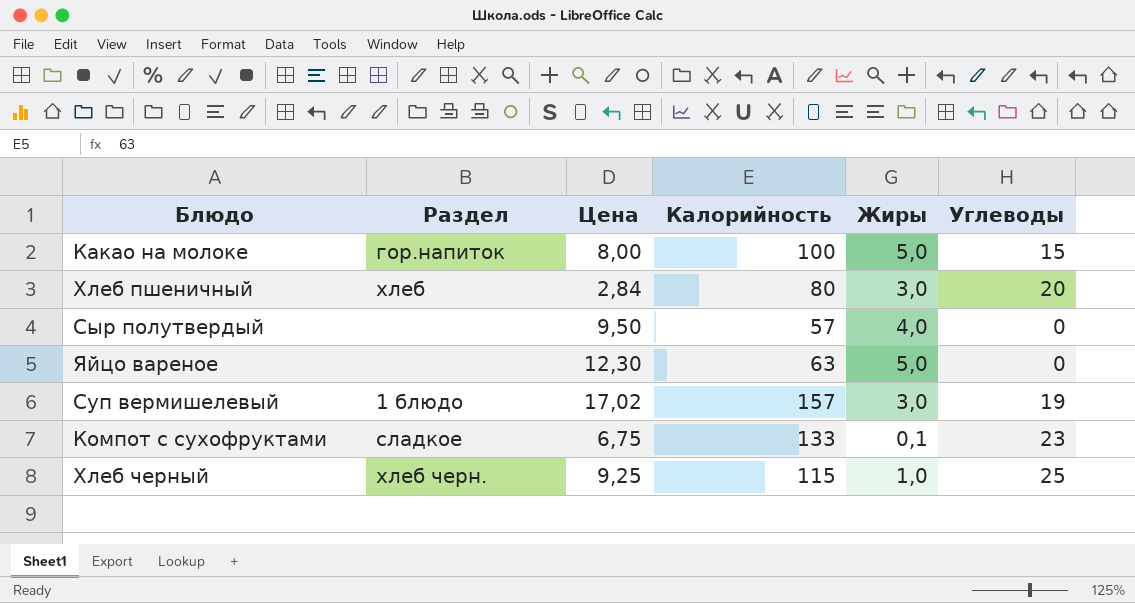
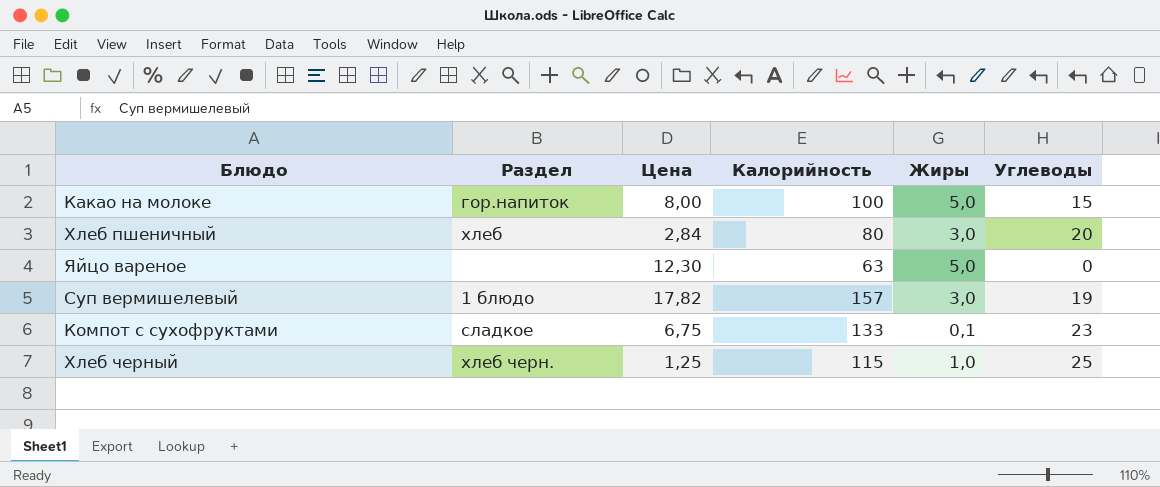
row Сыр полутвердый: none | 9,50 | 57 | 4,0 | 0 -> none
Суп вермишелевый | Цена: 17,02 -> 17,82
Хлеб черный | Цена: 9,25 -> 1,25

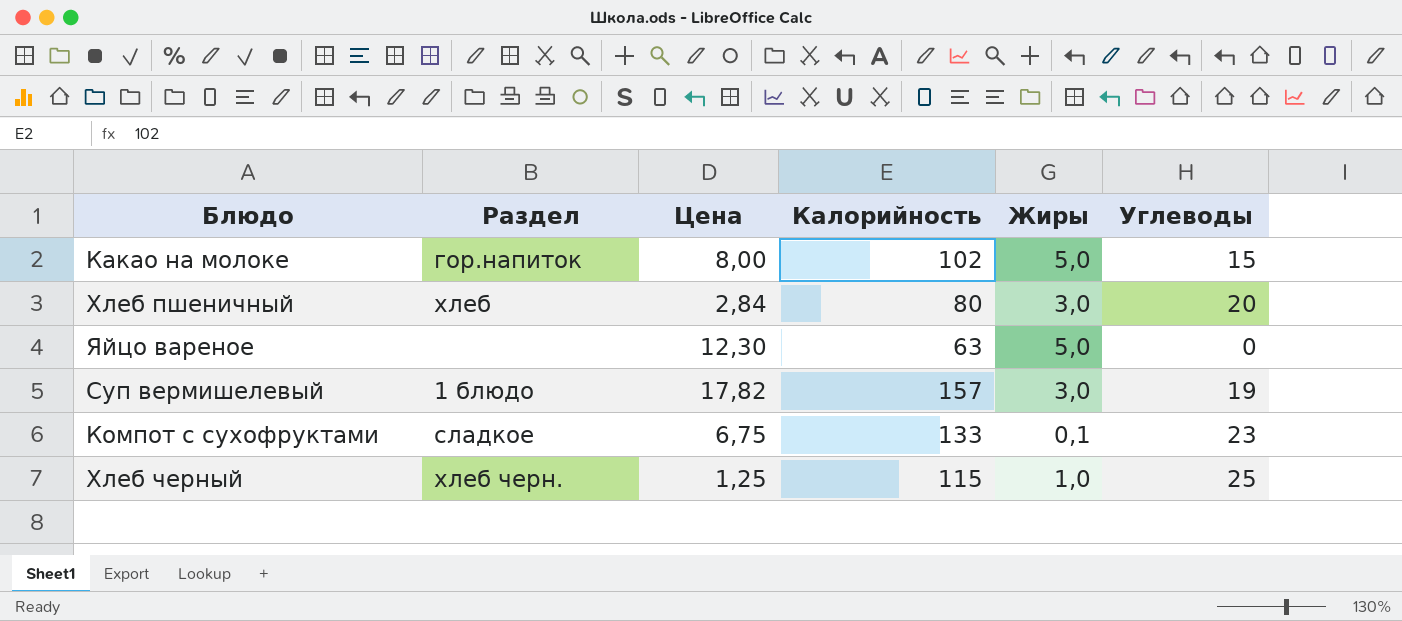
Какао на молоке | Калорийность: 100 -> 102

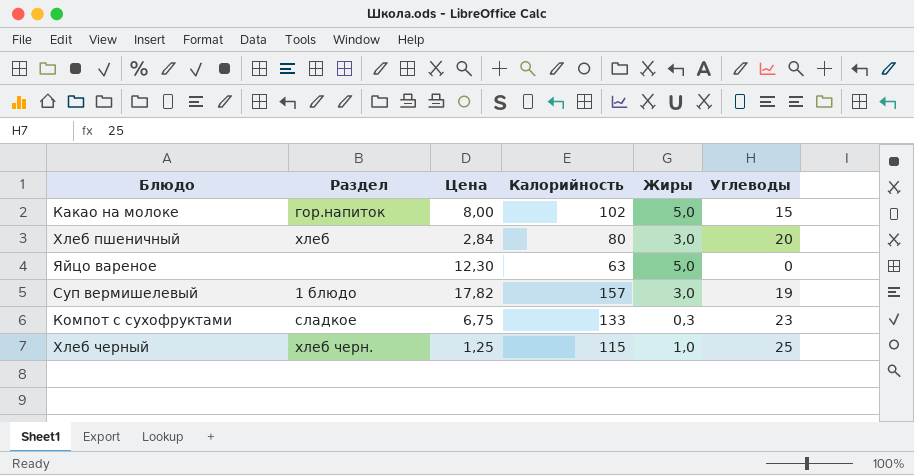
Компот с сухофруктами | Жиры: 0,1 -> 0,3

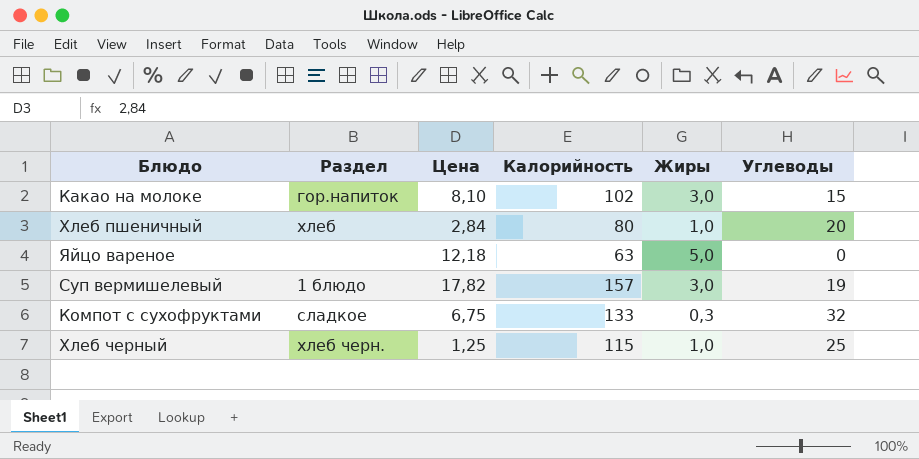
Какао на молоке | Цена: 8,00 -> 8,10
Какао на молоке | Жиры: 5,0 -> 3,0
Хлеб пшеничный | Жиры: 3,0 -> 1,0
Яйцо вареное | Цена: 12,30 -> 12,18
Компот с сухофруктами | Углеводы: 23 -> 32

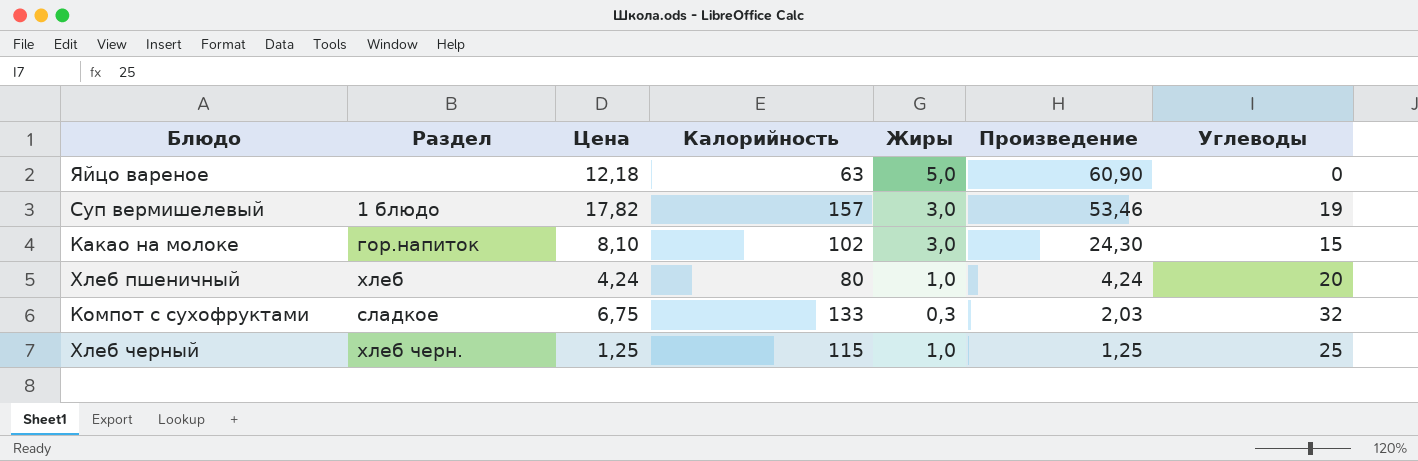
row order: none -> Произведение descending
column Произведение | formula: none -> [Цена] * [Жиры]
Хлеб пшеничный | Цена: 2,84 -> 4,24

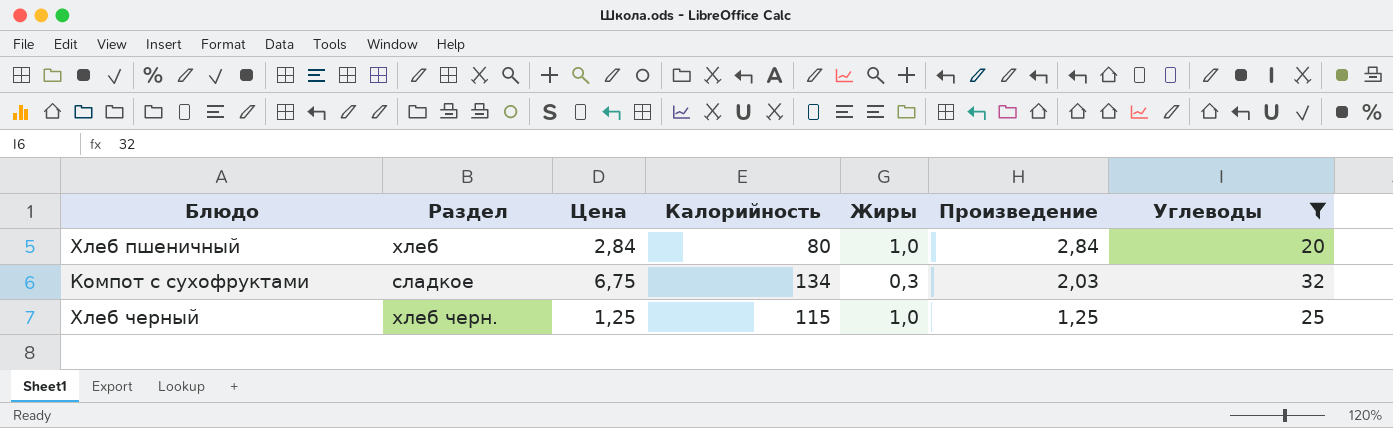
filter: none -> Углеводы >= 20
Хлеб пшеничный | Цена: 4,24 -> 2,84
Хлеб пшеничный | Произведение: 4,24 -> 2,84
Компот с сухофруктами | Калорийность: 133 -> 134

